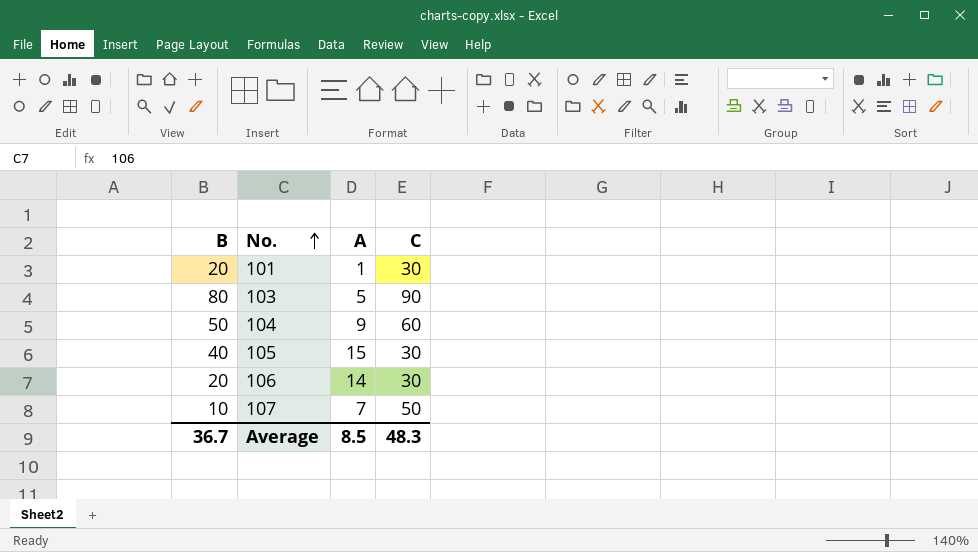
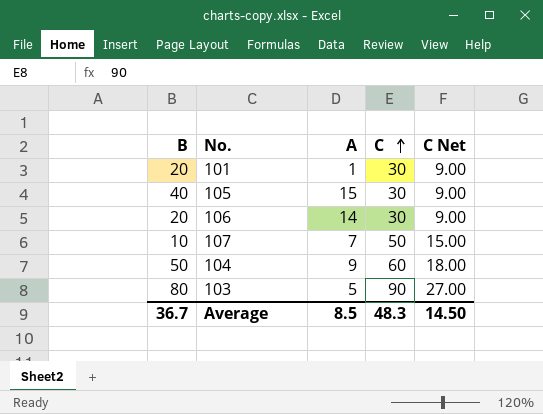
row order: No. ascending -> C ascending
column C Net | formula: none -> [C] * 0.3

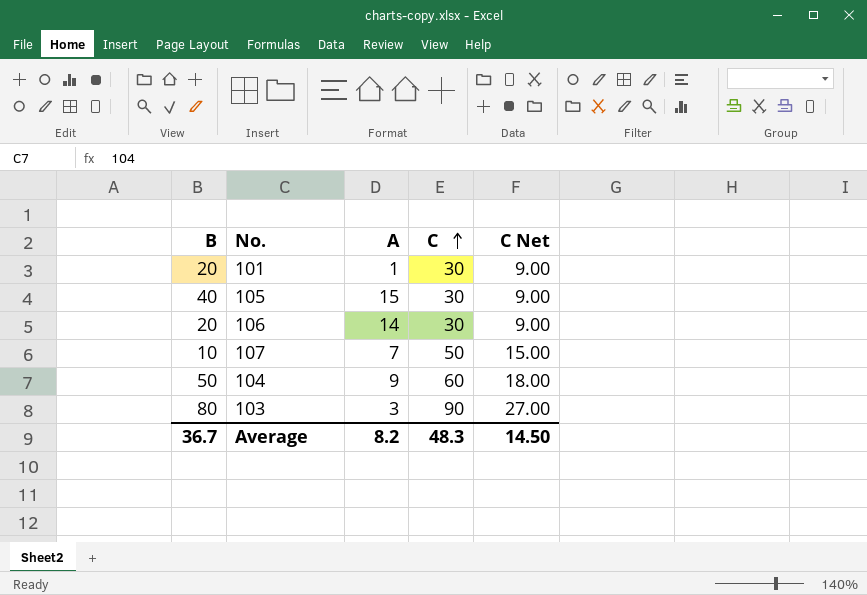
103 | A: 5 -> 3
Average | A: 8.5 -> 8.2

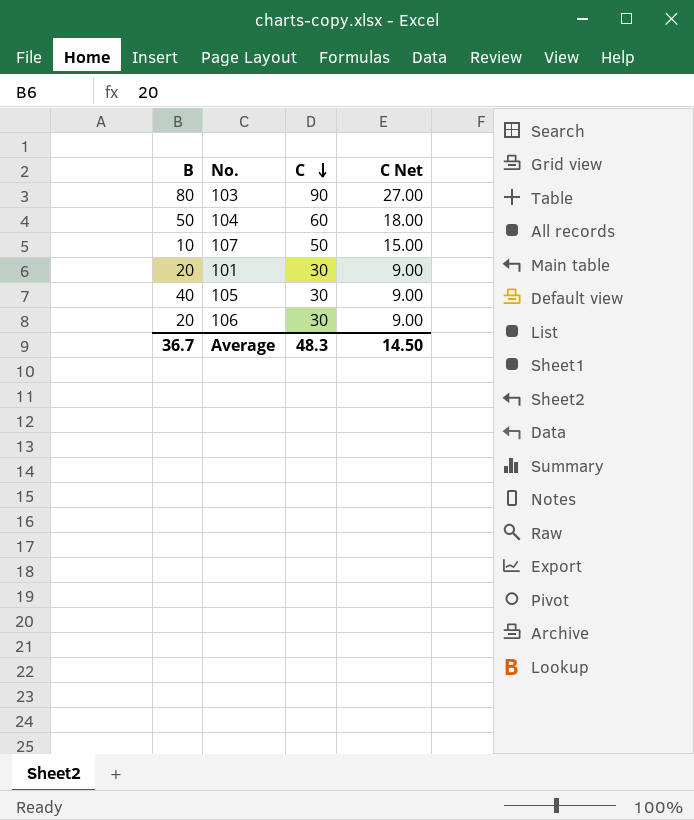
row order: C ascending -> C descending
column A | position: 3 -> none

